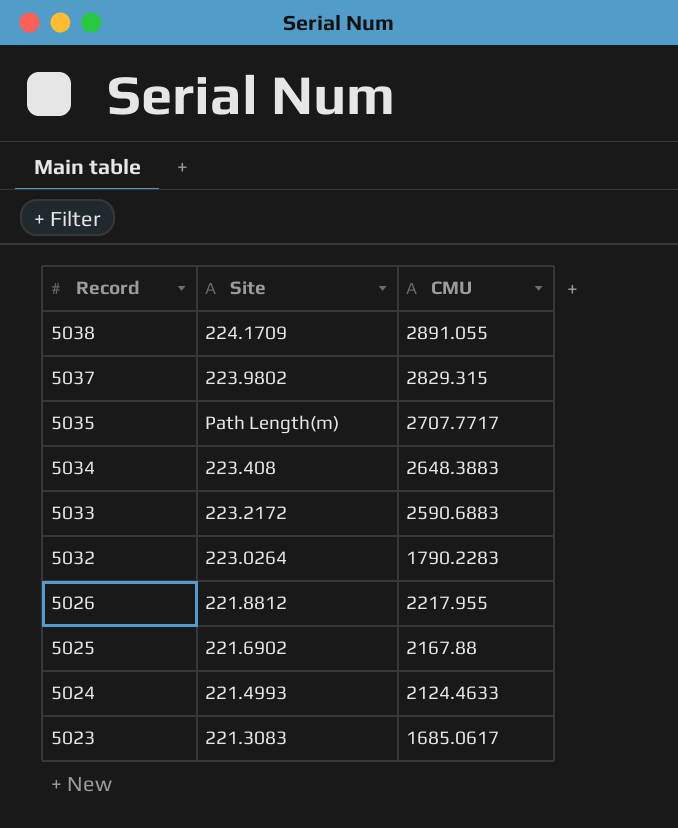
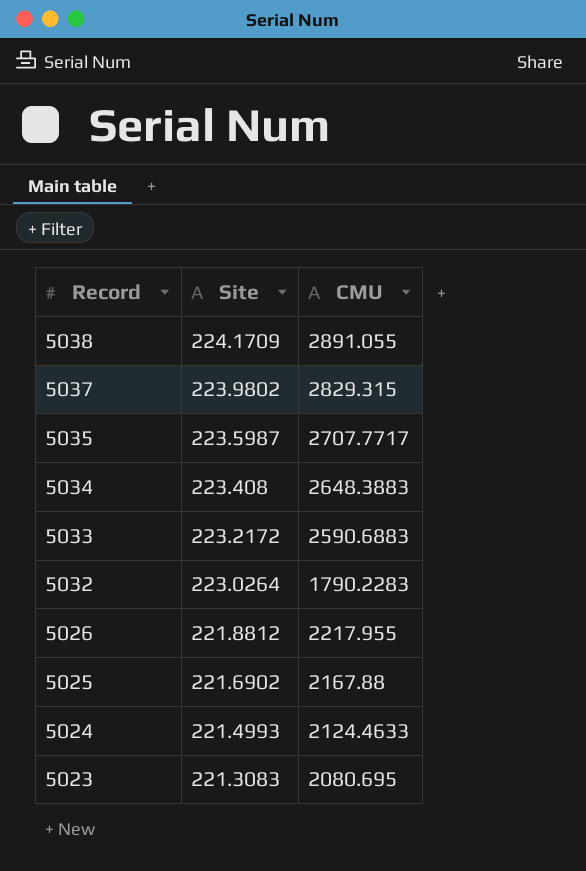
5035 | Site: Path Length(m) -> 223.5987
5023 | CMU: 1685.0617 -> 2080.695

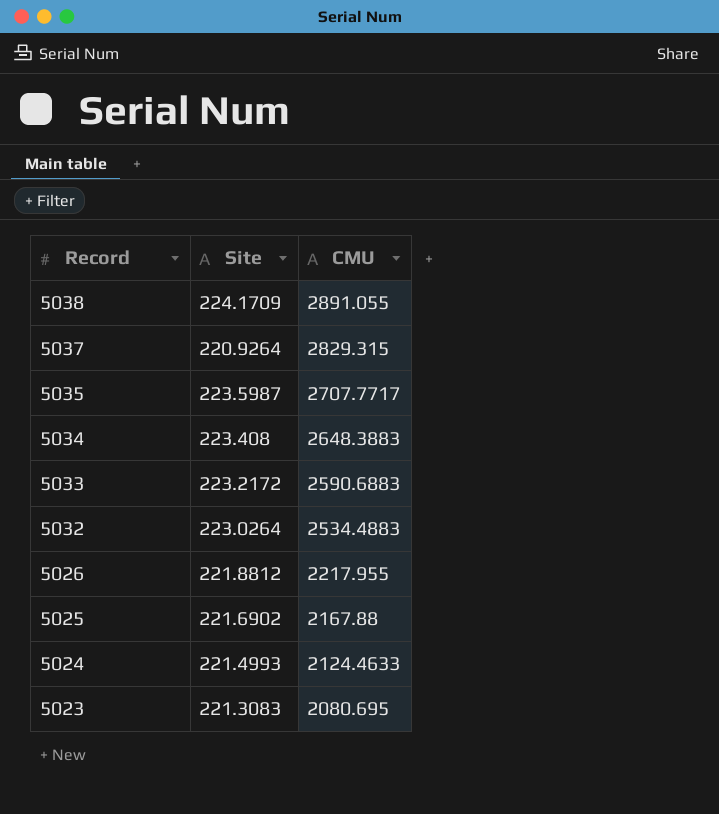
5037 | Site: 223.9802 -> 220.9264
5032 | CMU: 1790.2283 -> 2534.4883

